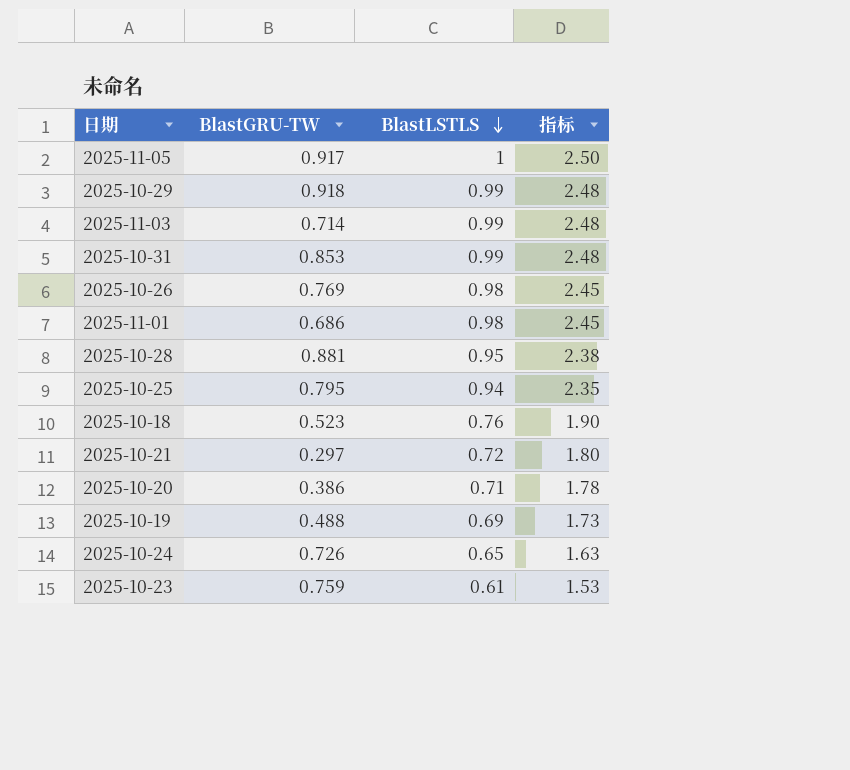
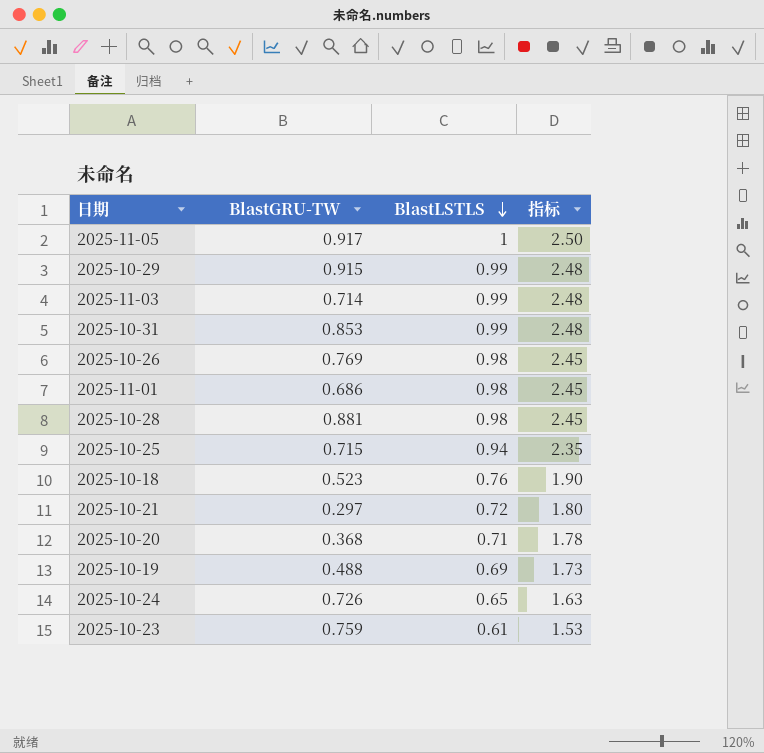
2025-10-29 | BlastGRU-TW: 0.918 -> 0.915
2025-10-28 | BlastLSTLS: 0.95 -> 0.98
2025-10-28 | 指标: 2.38 -> 2.45
2025-10-25 | BlastGRU-TW: 0.795 -> 0.715
2025-10-20 | BlastGRU-TW: 0.386 -> 0.368

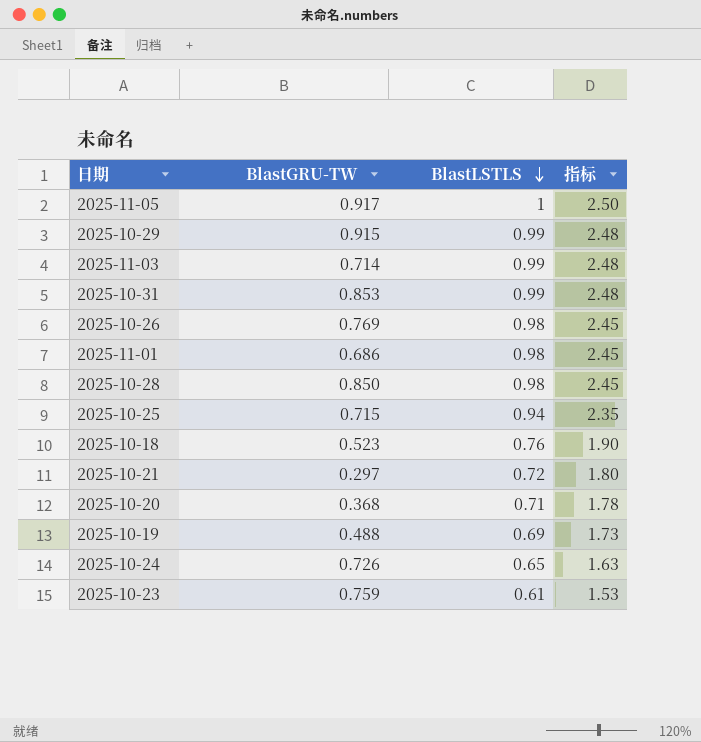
2025-10-28 | BlastGRU-TW: 0.881 -> 0.850

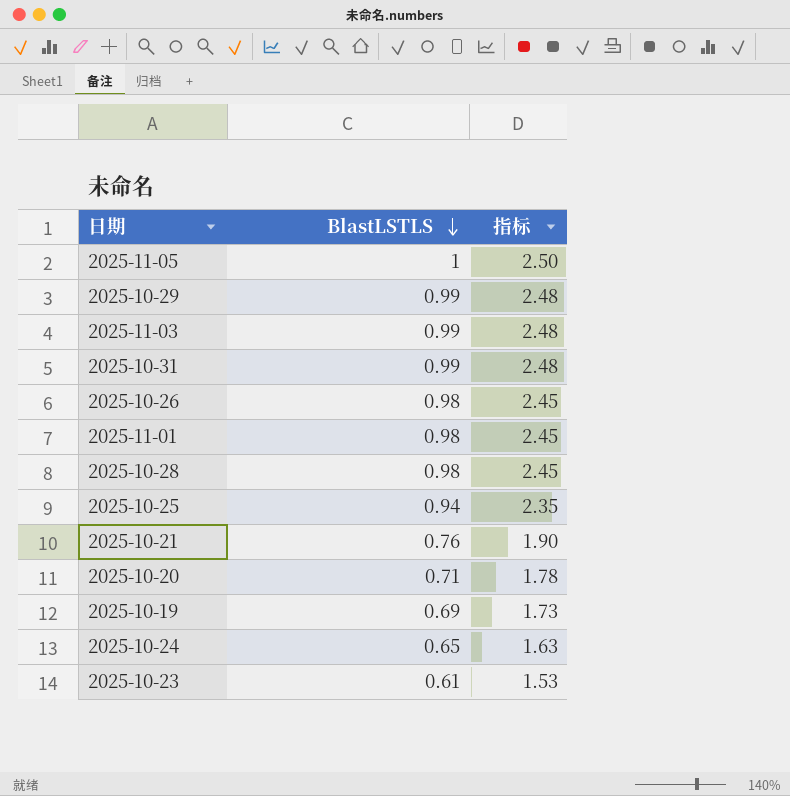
column BlastGRU-TW | position: 2 -> none
row 2025-10-18: 0.523 | 0.76 | 1.90 -> none
2025-10-21 | BlastLSTLS: 0.72 -> 0.76
2025-10-21 | 指标: 1.80 -> 1.90

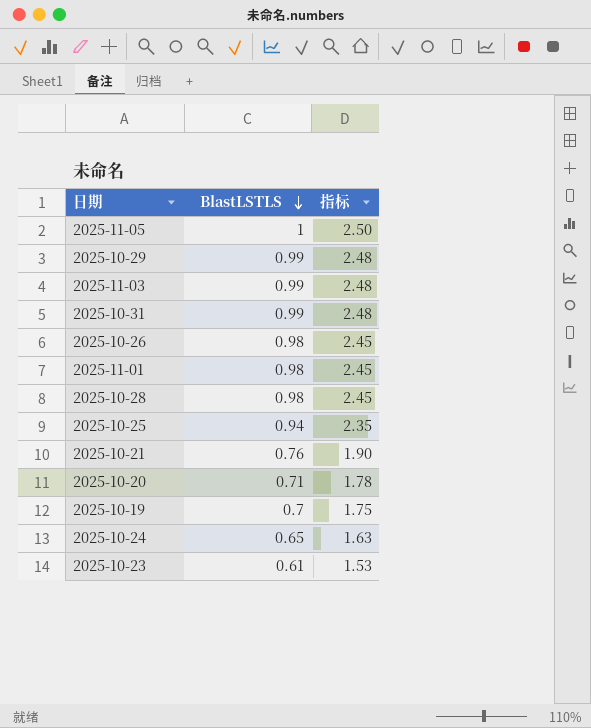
2025-10-19 | BlastLSTLS: 0.69 -> 0.7
2025-10-19 | 指标: 1.73 -> 1.75

